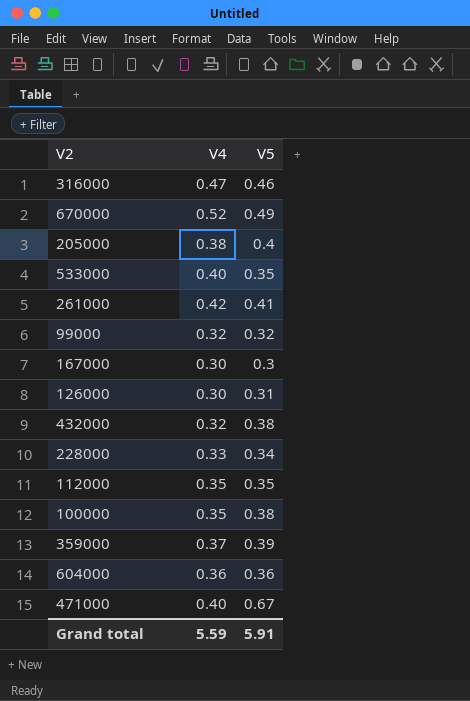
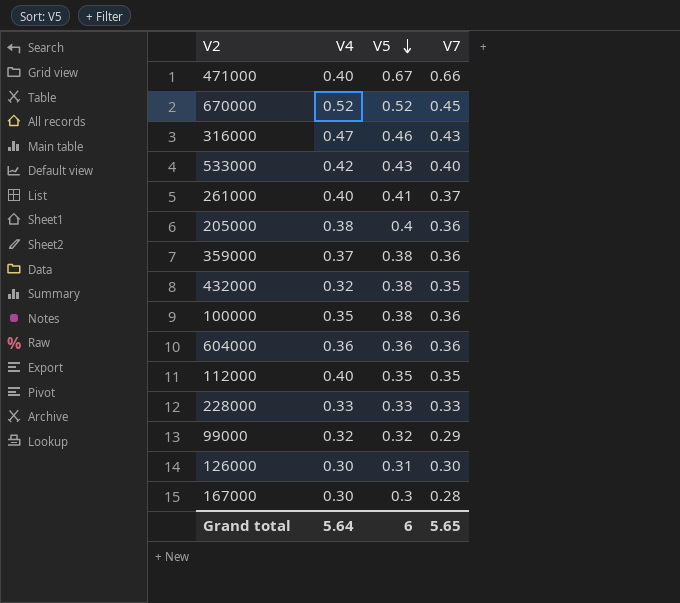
row order: none -> V5 descending
column V7 | position: none -> 4
670000 | V5: 0.49 -> 0.52
533000 | V4: 0.40 -> 0.42
533000 | V5: 0.35 -> 0.43
261000 | V4: 0.42 -> 0.40
359000 | V5: 0.39 -> 0.38
112000 | V4: 0.35 -> 0.40
228000 | V5: 0.34 -> 0.33
Grand total | V4: 5.59 -> 5.64
Grand total | V5: 5.91 -> 6

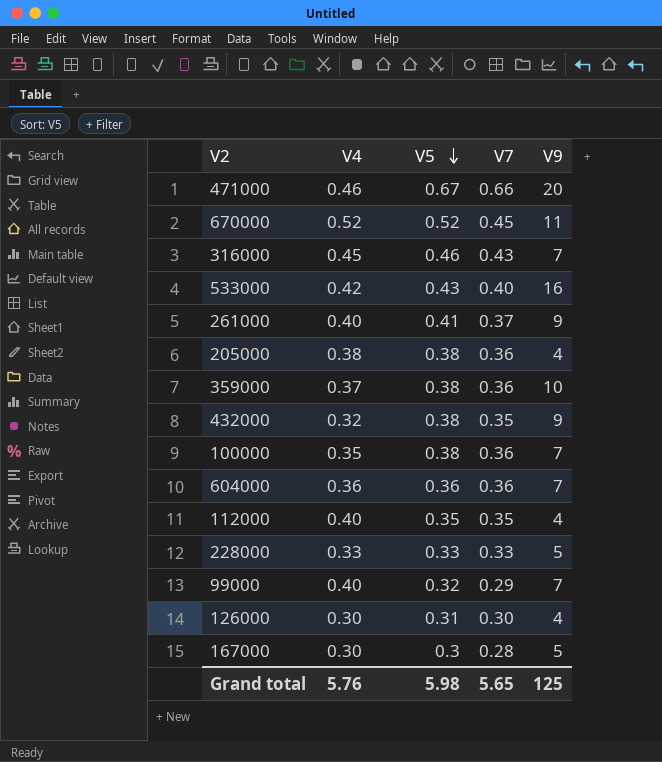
column V9 | position: none -> 5
471000 | V4: 0.40 -> 0.46
316000 | V4: 0.47 -> 0.45
205000 | V5: 0.4 -> 0.38
99000 | V4: 0.32 -> 0.40
Grand total | V4: 5.64 -> 5.76
Grand total | V5: 6 -> 5.98

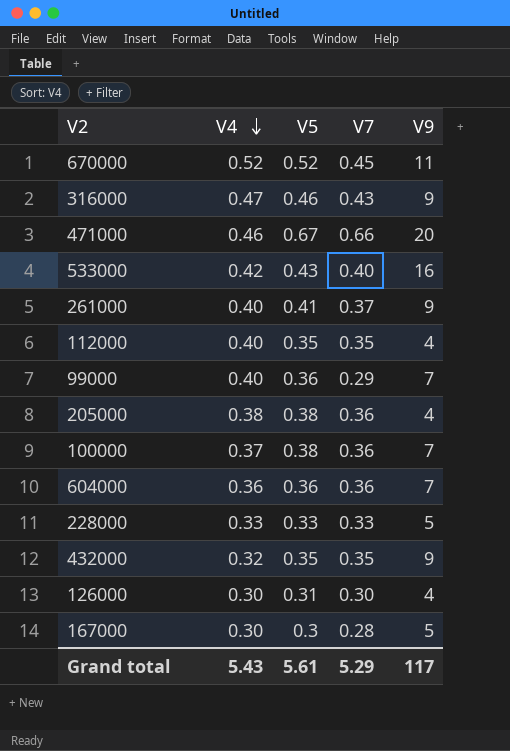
row order: V5 descending -> V4 descending
row 359000: 0.37 | 0.38 | 0.36 | 10 -> none
316000 | V4: 0.45 -> 0.47
316000 | V9: 7 -> 9
99000 | V5: 0.32 -> 0.36
100000 | V4: 0.35 -> 0.37
432000 | V5: 0.38 -> 0.35
Grand total | V4: 5.76 -> 5.43
Grand total | V5: 5.98 -> 5.61
Grand total | V7: 5.65 -> 5.29
Grand total | V9: 125 -> 117

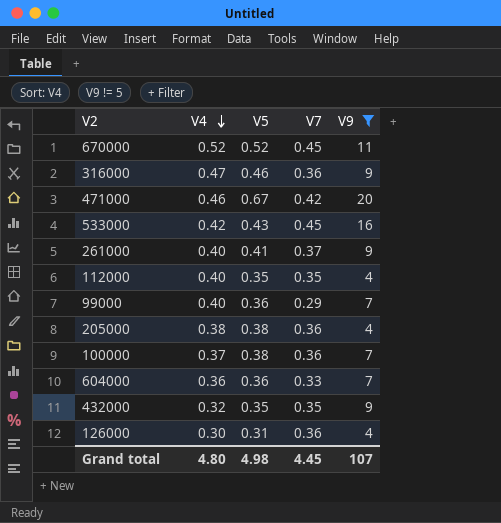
filter: none -> V9 != 5
316000 | V7: 0.43 -> 0.36
471000 | V7: 0.66 -> 0.42
533000 | V7: 0.40 -> 0.45
604000 | V7: 0.36 -> 0.33
126000 | V7: 0.30 -> 0.36
Grand total | V4: 5.43 -> 4.80
Grand total | V5: 5.61 -> 4.98
Grand total | V7: 5.29 -> 4.45
Grand total | V9: 117 -> 107

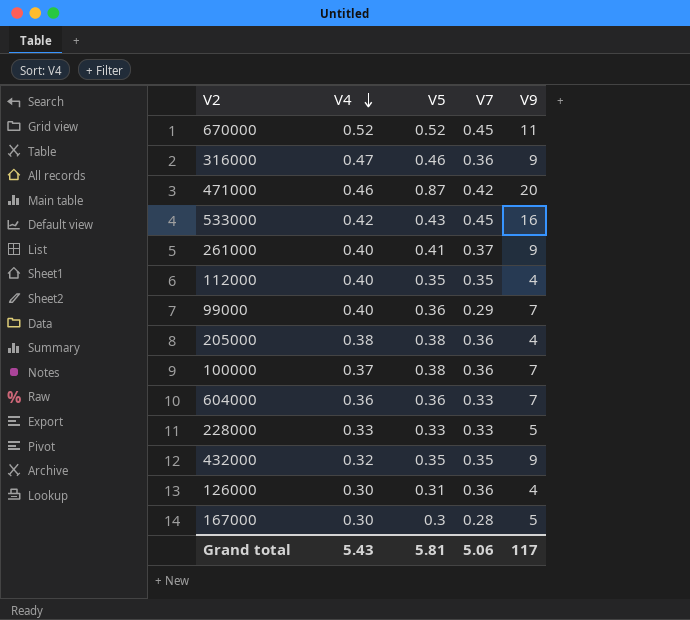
filter: V9 != 5 -> none
471000 | V5: 0.67 -> 0.87
Grand total | V4: 4.80 -> 5.43
Grand total | V5: 4.98 -> 5.81
Grand total | V7: 4.45 -> 5.06
Grand total | V9: 107 -> 117

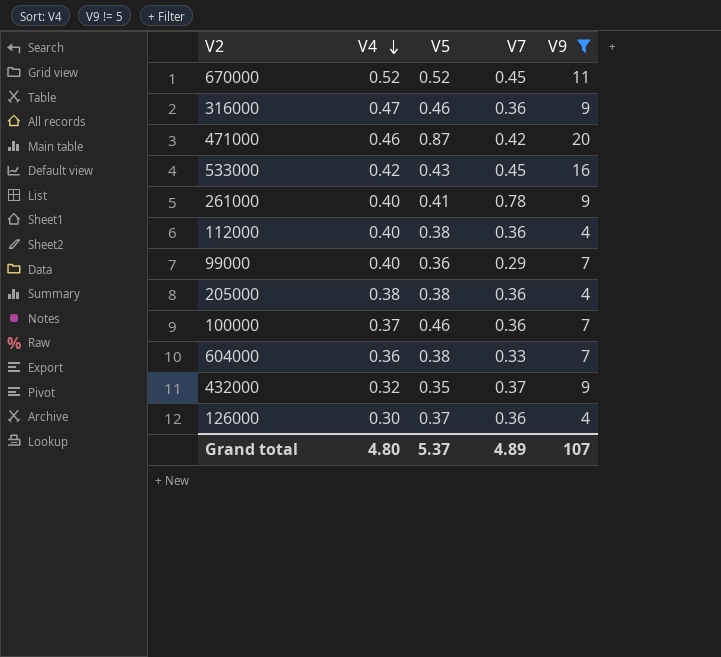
filter: none -> V9 != 5
261000 | V7: 0.37 -> 0.78
112000 | V5: 0.35 -> 0.38
112000 | V7: 0.35 -> 0.36
100000 | V5: 0.38 -> 0.46
604000 | V5: 0.36 -> 0.38
432000 | V7: 0.35 -> 0.37
126000 | V5: 0.31 -> 0.37
Grand total | V4: 5.43 -> 4.80
Grand total | V5: 5.81 -> 5.37
Grand total | V7: 5.06 -> 4.89
Grand total | V9: 117 -> 107

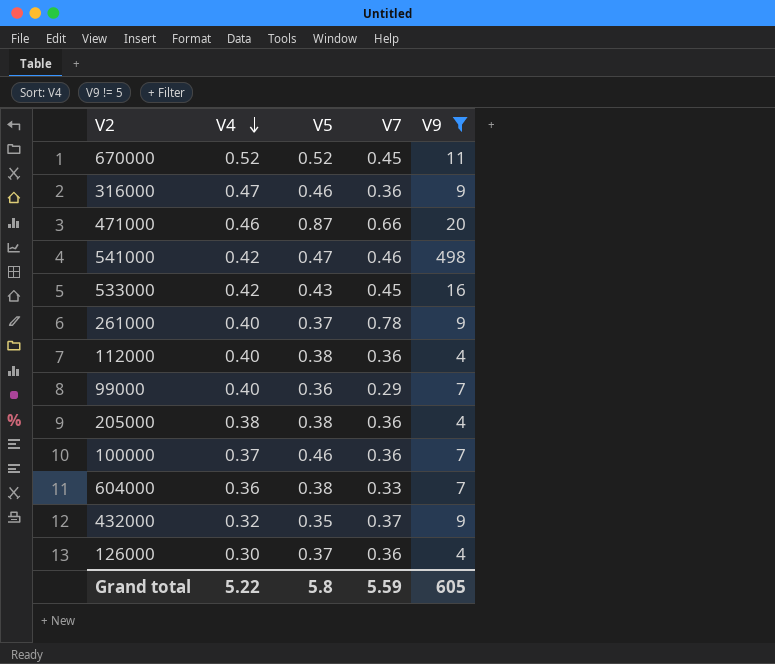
471000 | V7: 0.42 -> 0.66
row 541000: none -> 0.42 | 0.47 | 0.46 | 498
261000 | V5: 0.41 -> 0.37
Grand total | V4: 4.80 -> 5.22
Grand total | V5: 5.37 -> 5.8
Grand total | V7: 4.89 -> 5.59
Grand total | V9: 107 -> 605

